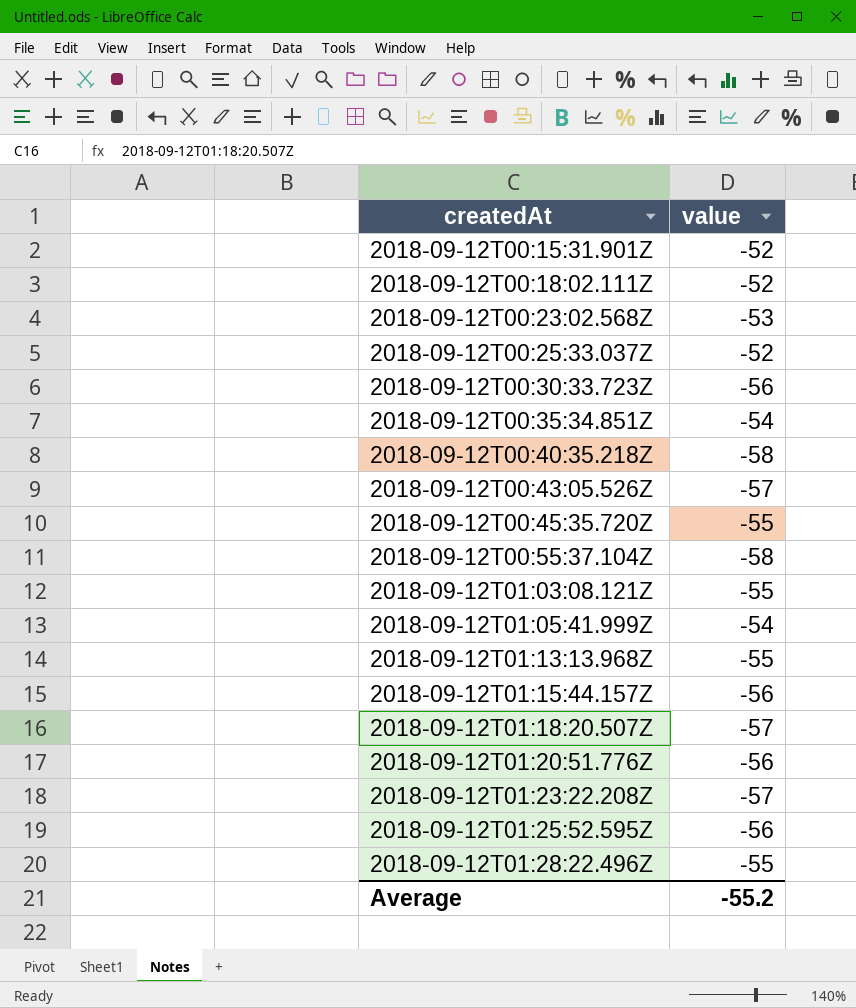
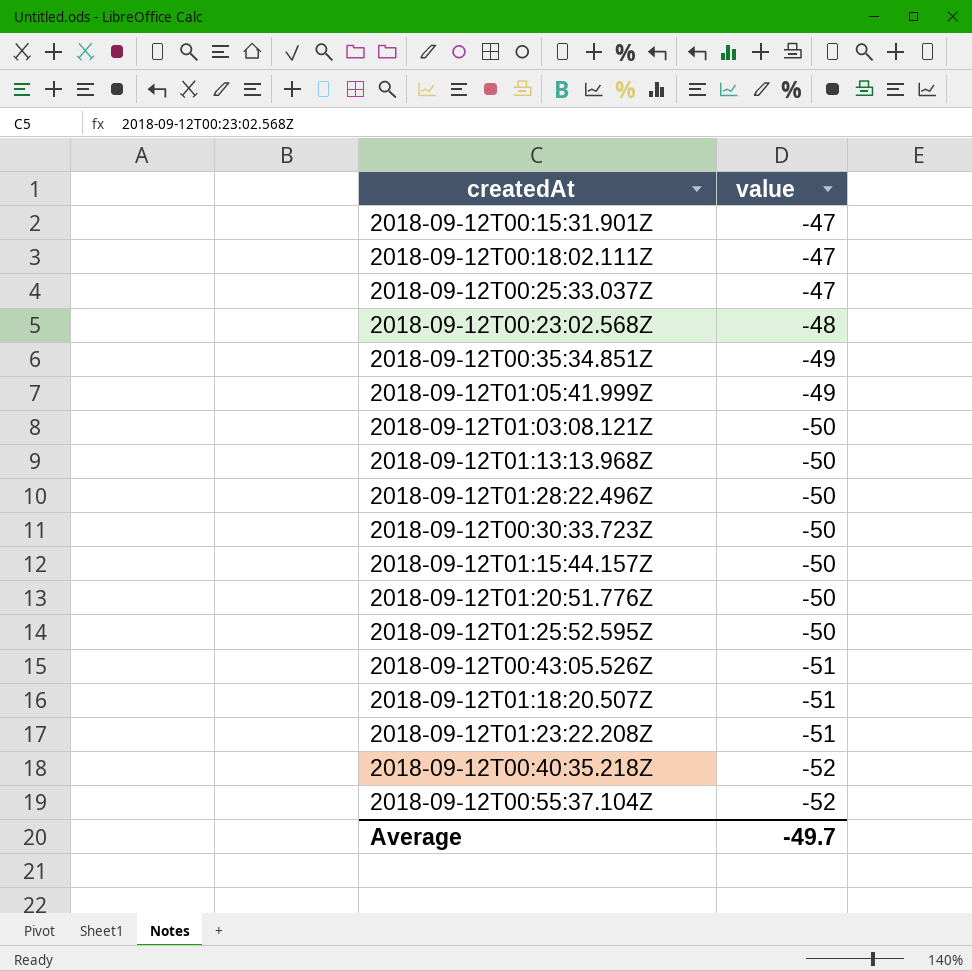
row order: createdAt ascending -> value descending
row 2018-09-12T00:45:35.720Z: -55 -> none
2018-09-12T00:15:31.901Z | value: -52 -> -47
2018-09-12T00:18:02.111Z | value: -52 -> -47
2018-09-12T00:25:33.037Z | value: -52 -> -47
2018-09-12T00:23:02.568Z | value: -53 -> -48
2018-09-12T00:35:34.851Z | value: -54 -> -49
2018-09-12T01:05:41.999Z | value: -54 -> -49
2018-09-12T01:03:08.121Z | value: -55 -> -50
2018-09-12T01:13:13.968Z | value: -55 -> -50
2018-09-12T01:28:22.496Z | value: -55 -> -50
2018-09-12T00:30:33.723Z | value: -56 -> -50
2018-09-12T01:15:44.157Z | value: -56 -> -50
2018-09-12T01:20:51.776Z | value: -56 -> -50
2018-09-12T01:25:52.595Z | value: -56 -> -50
2018-09-12T00:43:05.526Z | value: -57 -> -51
2018-09-12T01:18:20.507Z | value: -57 -> -51
2018-09-12T01:23:22.208Z | value: -57 -> -51
2018-09-12T00:40:35.218Z | value: -58 -> -52
2018-09-12T00:55:37.104Z | value: -58 -> -52
Average | value: -55.2 -> -49.7

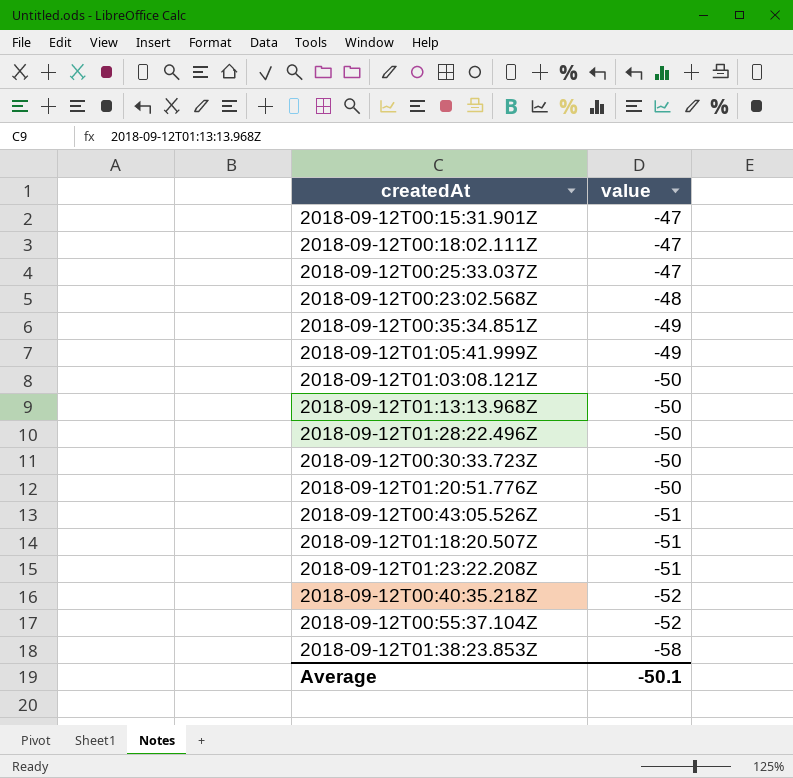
row 2018-09-12T01:15:44.157Z: -50 -> none
row 2018-09-12T01:25:52.595Z: -50 -> none
row 2018-09-12T01:38:23.853Z: none -> -58
Average | value: -49.7 -> -50.1

